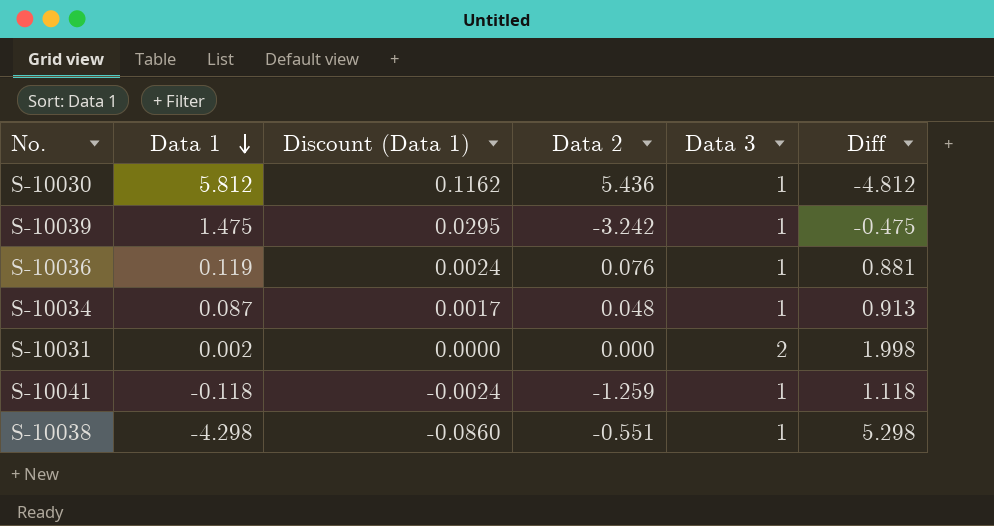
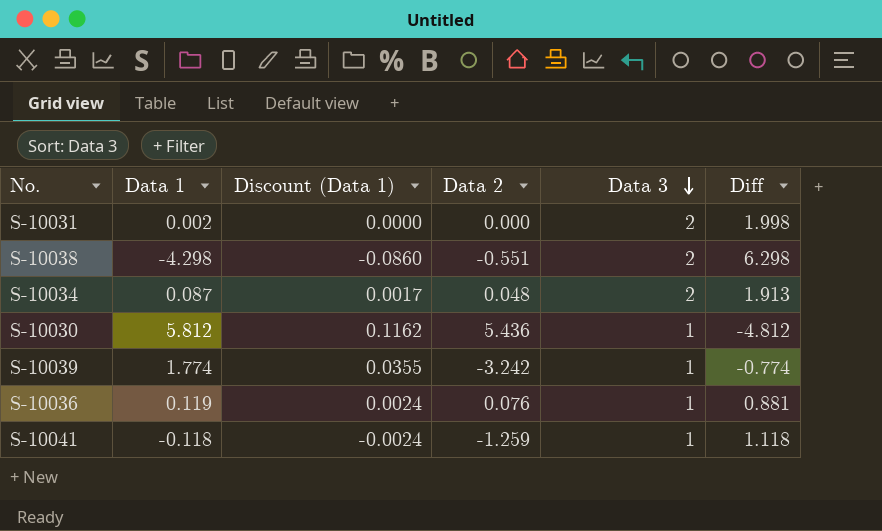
row order: Data 1 descending -> Data 3 descending
S-10038 | Data 3: 1 -> 2
S-10038 | Diff: 5.298 -> 6.298
S-10034 | Data 3: 1 -> 2
S-10034 | Diff: 0.913 -> 1.913
S-10039 | Data 1: 1.475 -> 1.774
S-10039 | Discount (Data 1): 0.0295 -> 0.0355
S-10039 | Diff: -0.475 -> -0.774

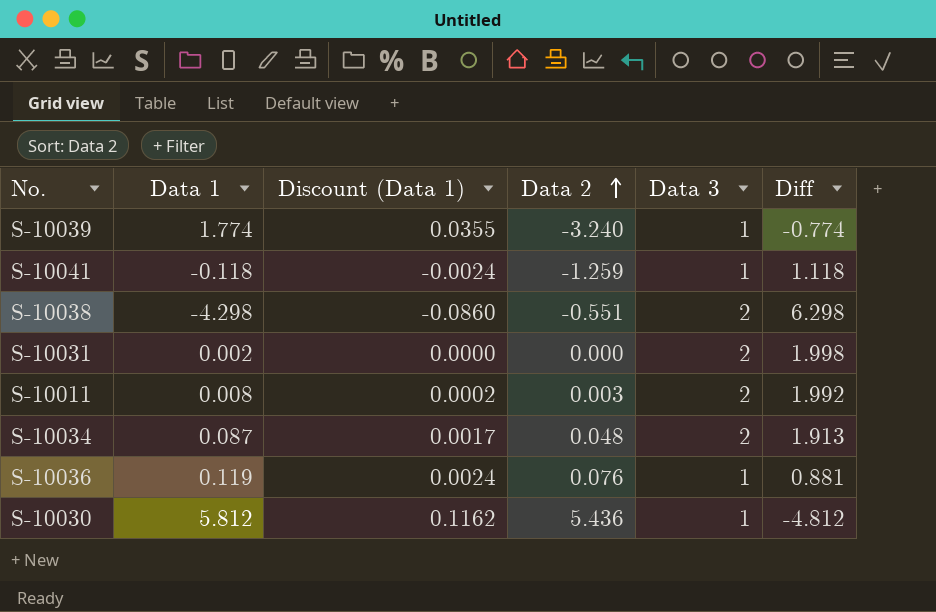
row order: Data 3 descending -> Data 2 ascending
S-10039 | Data 2: -3.242 -> -3.240
row S-10011: none -> 0.008 | 0.0002 | 0.003 | 2 | 1.992

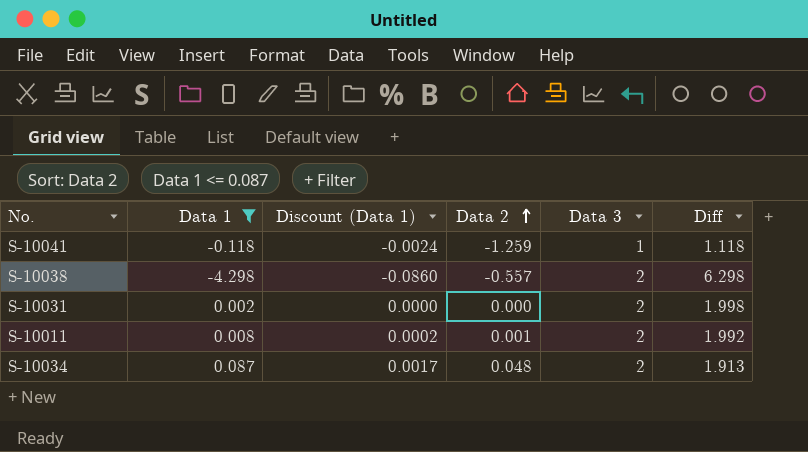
filter: none -> Data 1 <= 0.087
S-10038 | Data 2: -0.551 -> -0.557
S-10011 | Data 2: 0.003 -> 0.001

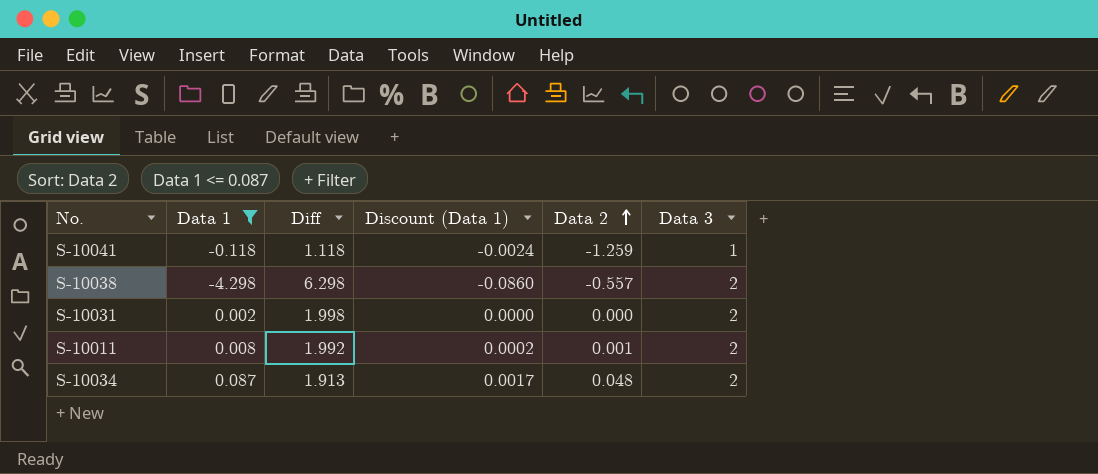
column Diff | position: 6 -> 3

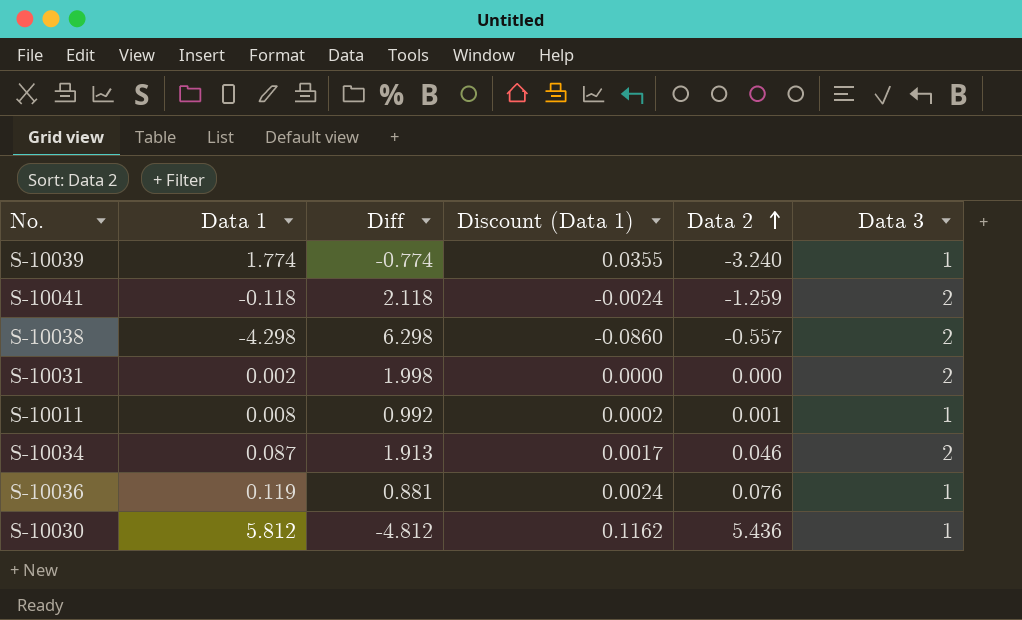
filter: Data 1 <= 0.087 -> none
S-10041 | Diff: 1.118 -> 2.118
S-10041 | Data 3: 1 -> 2
S-10011 | Diff: 1.992 -> 0.992
S-10011 | Data 3: 2 -> 1
S-10034 | Data 2: 0.048 -> 0.046

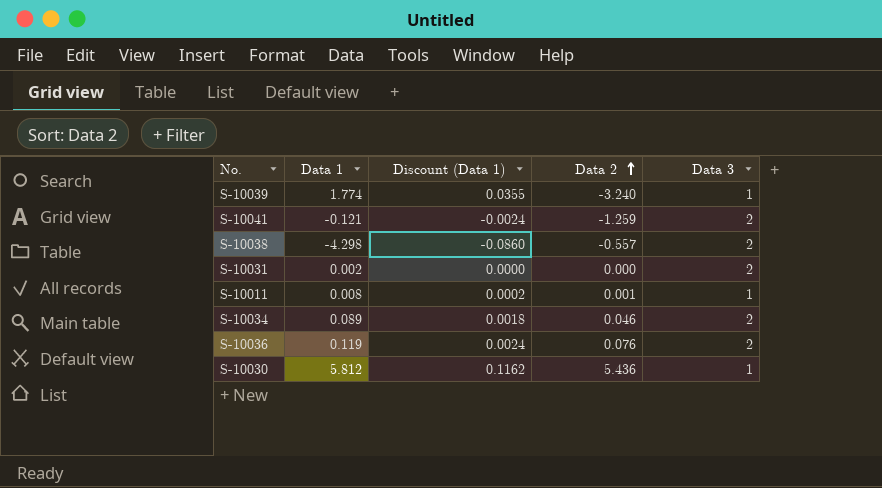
column Diff | formula: [Data 3] - [Data 1] -> none
S-10041 | Data 1: -0.118 -> -0.121
S-10034 | Data 1: 0.087 -> 0.089
S-10034 | Discount (Data 1): 0.0017 -> 0.0018
S-10036 | Data 3: 1 -> 2

